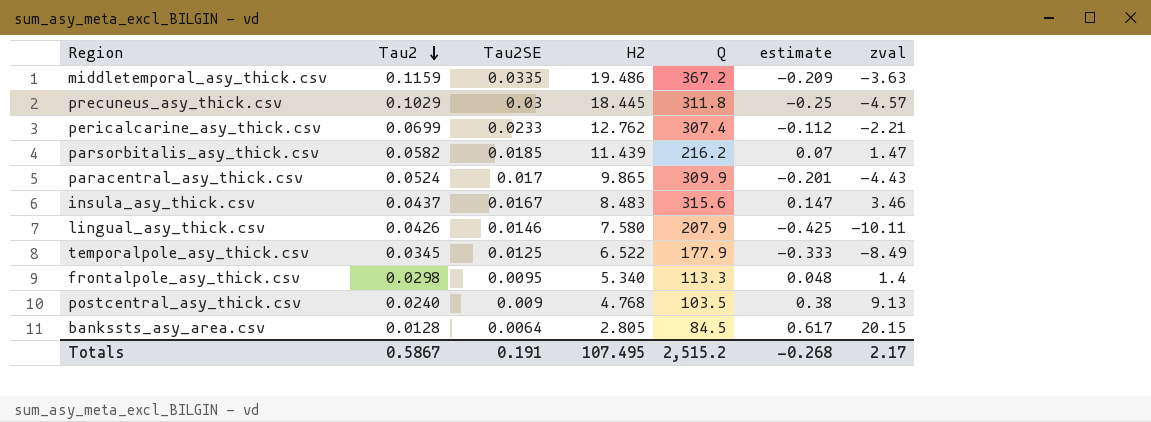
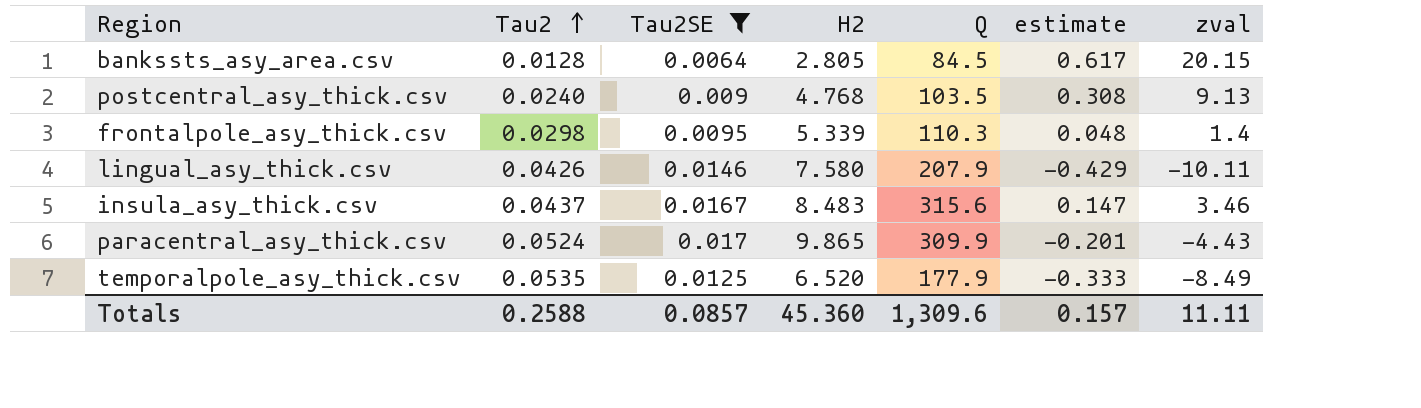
filter: none -> Tau2SE <= 0.017
row order: Tau2 descending -> Tau2 ascending
postcentral_asy_thick.csv | estimate: 0.38 -> 0.308
frontalpole_asy_thick.csv | H2: 5.340 -> 5.339
frontalpole_asy_thick.csv | Q: 113.3 -> 110.3
lingual_asy_thick.csv | estimate: -0.425 -> -0.429
temporalpole_asy_thick.csv | Tau2: 0.0345 -> 0.0535
temporalpole_asy_thick.csv | H2: 6.522 -> 6.520
Totals | Tau2: 0.5867 -> 0.2588
Totals | Tau2SE: 0.191 -> 0.0857
Totals | H2: 107.495 -> 45.360
Totals | Q: 2,515.2 -> 1,309.6
Totals | estimate: -0.268 -> 0.157
Totals | zval: 2.17 -> 11.11

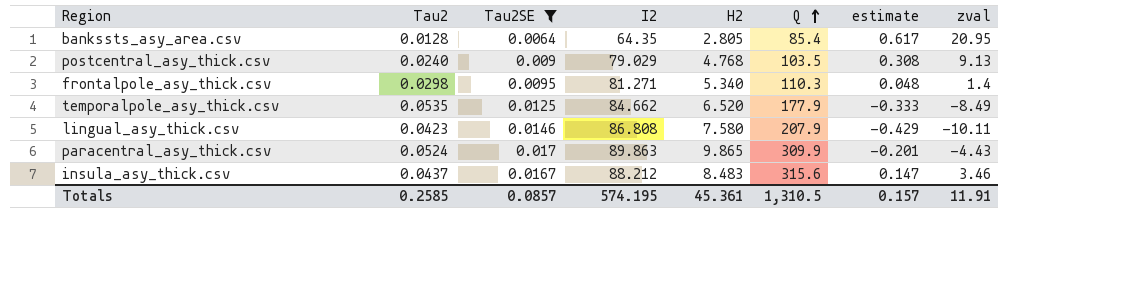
row order: Tau2 ascending -> Q ascending
column I2 | position: none -> 4
bankssts_asy_area.csv | Q: 84.5 -> 85.4
bankssts_asy_area.csv | zval: 20.15 -> 20.95
frontalpole_asy_thick.csv | H2: 5.339 -> 5.340
lingual_asy_thick.csv | Tau2: 0.0426 -> 0.0423
Totals | Tau2: 0.2588 -> 0.2585
Totals | H2: 45.360 -> 45.361
Totals | Q: 1,309.6 -> 1,310.5
Totals | zval: 11.11 -> 11.91

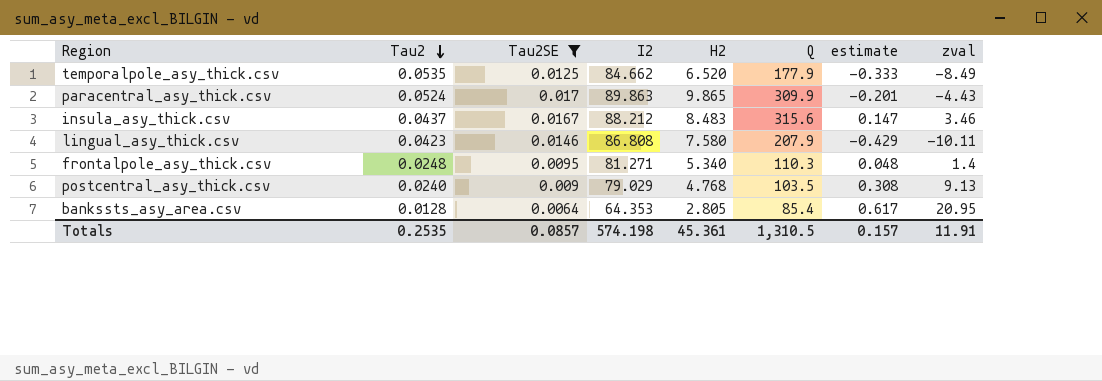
row order: Q ascending -> Tau2 descending
frontalpole_asy_thick.csv | Tau2: 0.0298 -> 0.0248
bankssts_asy_area.csv | I2: 64.35 -> 64.353
Totals | Tau2: 0.2585 -> 0.2535
Totals | I2: 574.195 -> 574.198

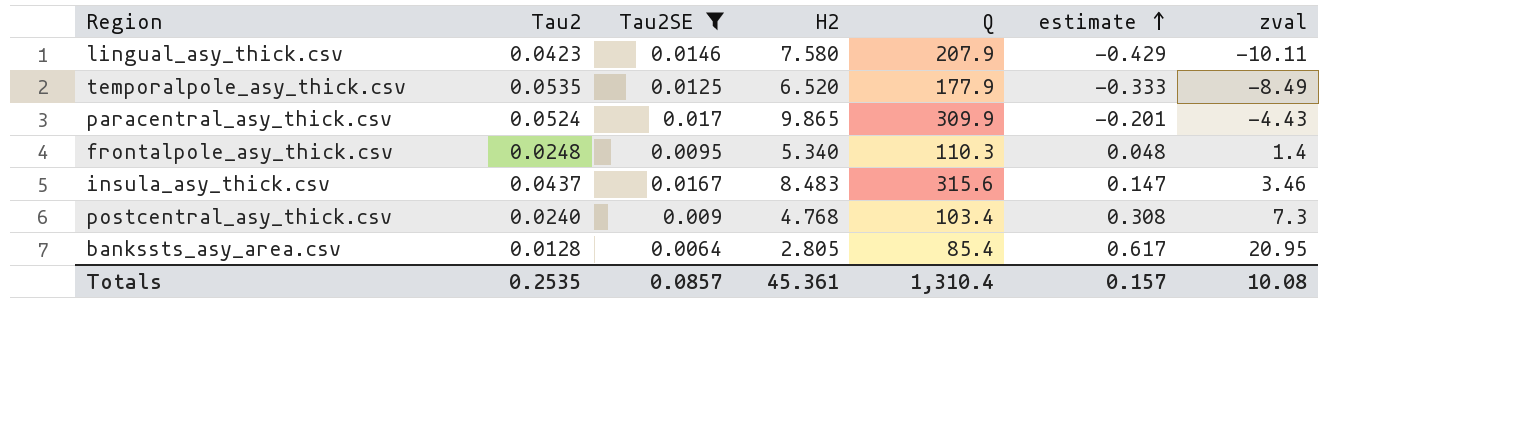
row order: Tau2 descending -> estimate ascending
column I2 | position: 4 -> none
postcentral_asy_thick.csv | Q: 103.5 -> 103.4
postcentral_asy_thick.csv | zval: 9.13 -> 7.3
Totals | Q: 1,310.5 -> 1,310.4
Totals | zval: 11.91 -> 10.08

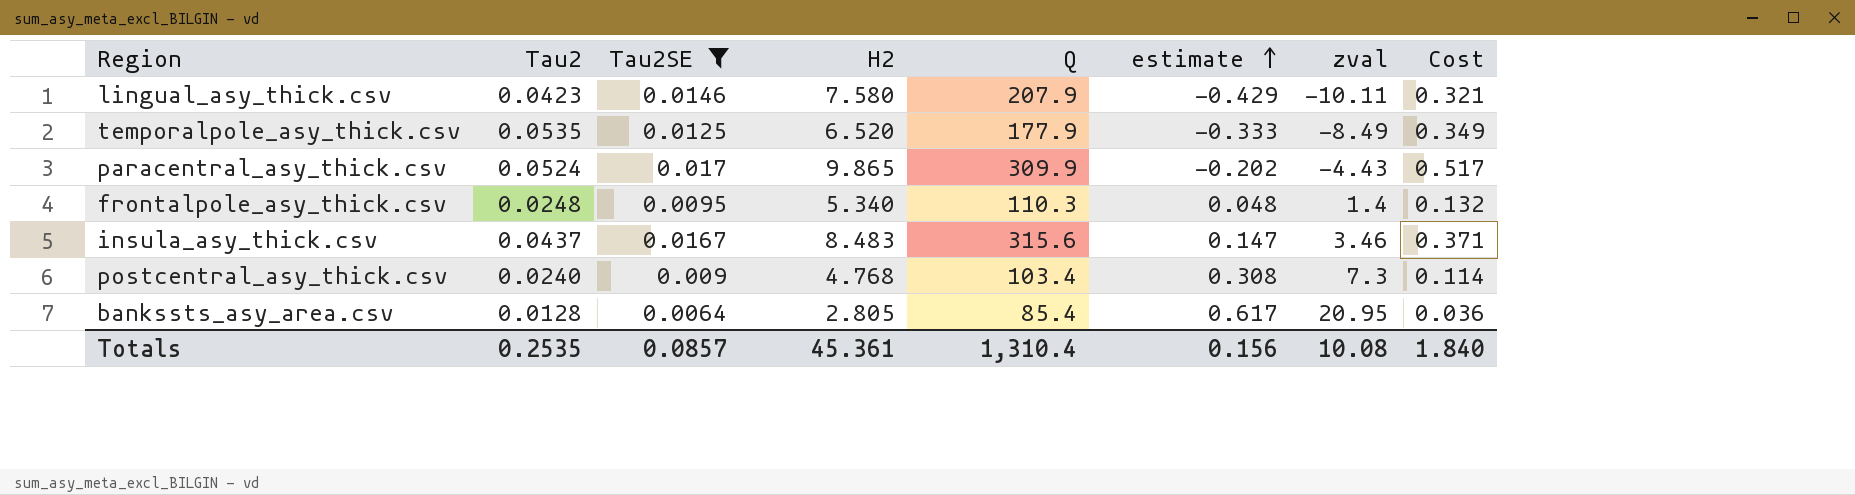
column Cost | formula: none -> [Tau2] * [H2]
paracentral_asy_thick.csv | estimate: -0.201 -> -0.202
Totals | estimate: 0.157 -> 0.156

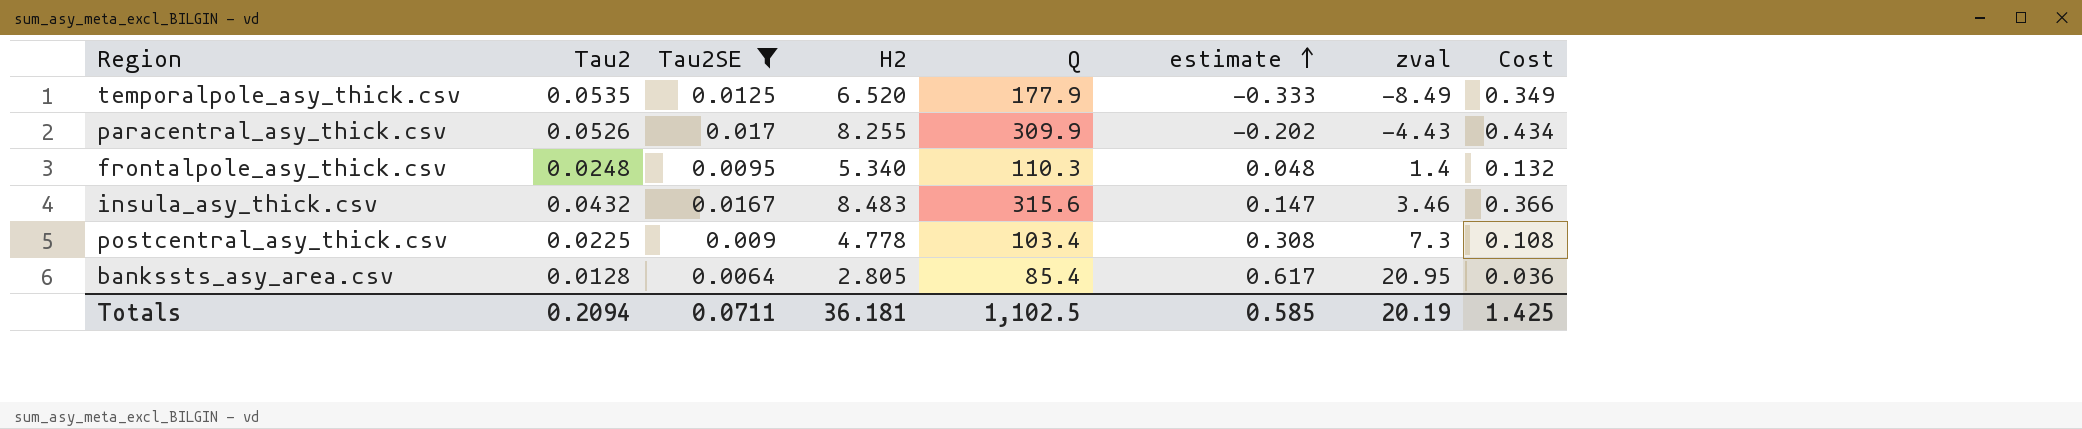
row lingual_asy_thick.csv: 0.0423 | 0.0146 | 7.580 | 207.9 | -0.429 | -10.11 | 0.321 -> none
paracentral_asy_thick.csv | Tau2: 0.0524 -> 0.0526
paracentral_asy_thick.csv | H2: 9.865 -> 8.255
paracentral_asy_thick.csv | Cost: 0.517 -> 0.434
insula_asy_thick.csv | Tau2: 0.0437 -> 0.0432
insula_asy_thick.csv | Cost: 0.371 -> 0.366
postcentral_asy_thick.csv | Tau2: 0.0240 -> 0.0225
postcentral_asy_thick.csv | H2: 4.768 -> 4.778
postcentral_asy_thick.csv | Cost: 0.114 -> 0.108
Totals | Tau2: 0.2535 -> 0.2094
Totals | Tau2SE: 0.0857 -> 0.0711
Totals | H2: 45.361 -> 36.181
Totals | Q: 1,310.4 -> 1,102.5
Totals | estimate: 0.156 -> 0.585
Totals | zval: 10.08 -> 20.19
Totals | Cost: 1.840 -> 1.425

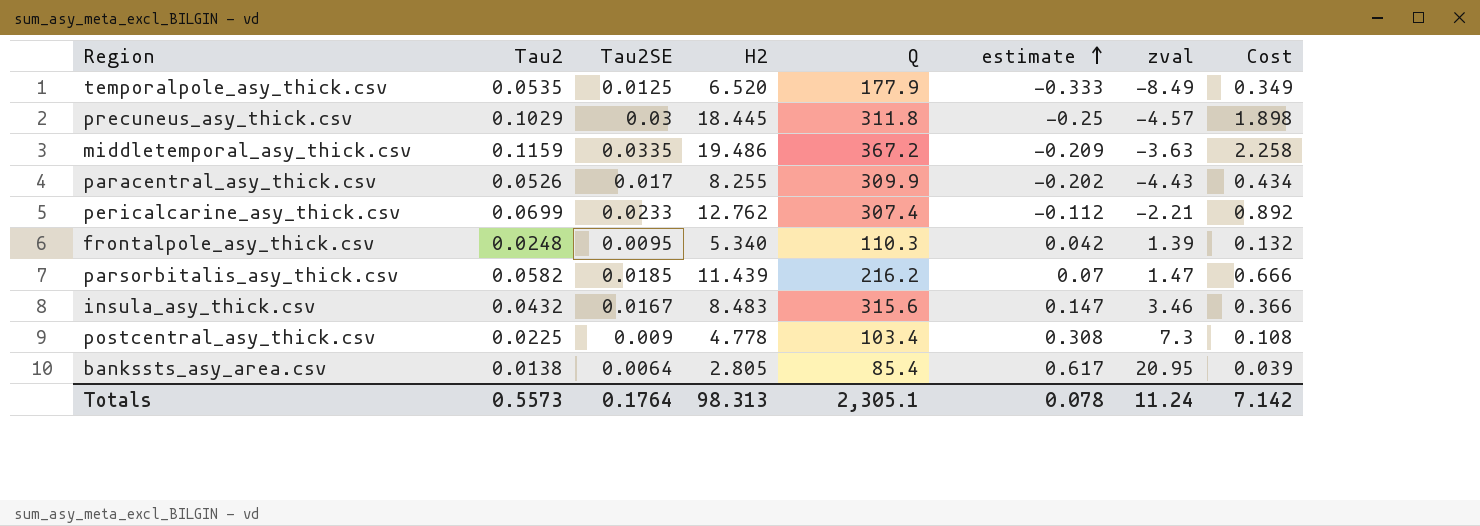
filter: Tau2SE <= 0.017 -> none
frontalpole_asy_thick.csv | estimate: 0.048 -> 0.042
frontalpole_asy_thick.csv | zval: 1.4 -> 1.39
bankssts_asy_area.csv | Tau2: 0.0128 -> 0.0138
bankssts_asy_area.csv | Cost: 0.036 -> 0.039
Totals | Tau2: 0.2094 -> 0.5573
Totals | Tau2SE: 0.0711 -> 0.1764
Totals | H2: 36.181 -> 98.313
Totals | Q: 1,102.5 -> 2,305.1
Totals | estimate: 0.585 -> 0.078
Totals | zval: 20.19 -> 11.24
Totals | Cost: 1.425 -> 7.142

